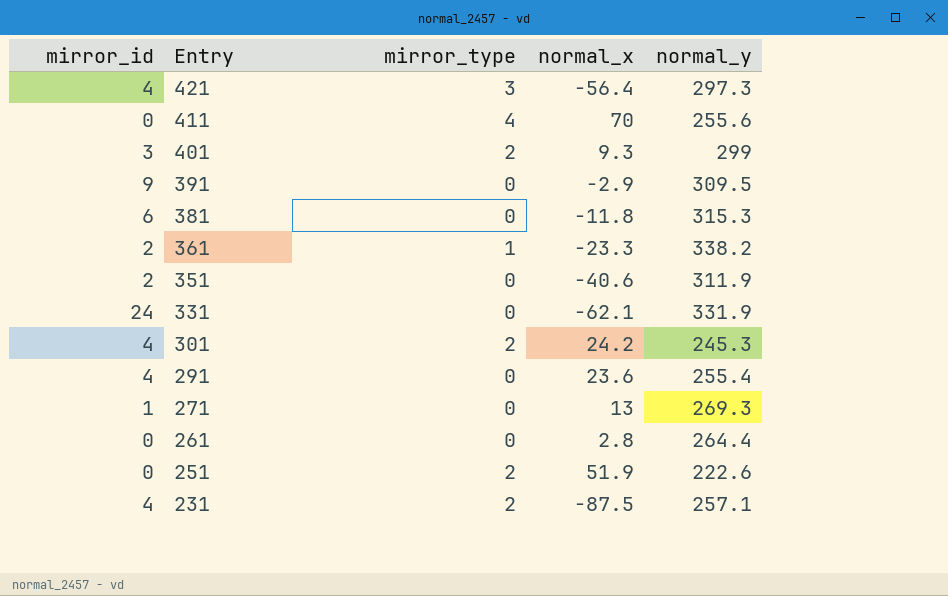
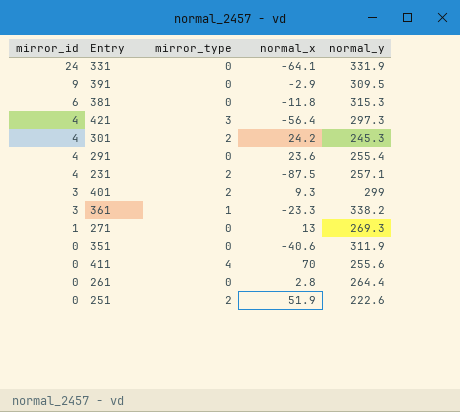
row order: Entry descending -> mirror_id descending
331 | normal_x: -62.1 -> -64.1
361 | mirror_id: 2 -> 3
351 | mirror_id: 2 -> 0

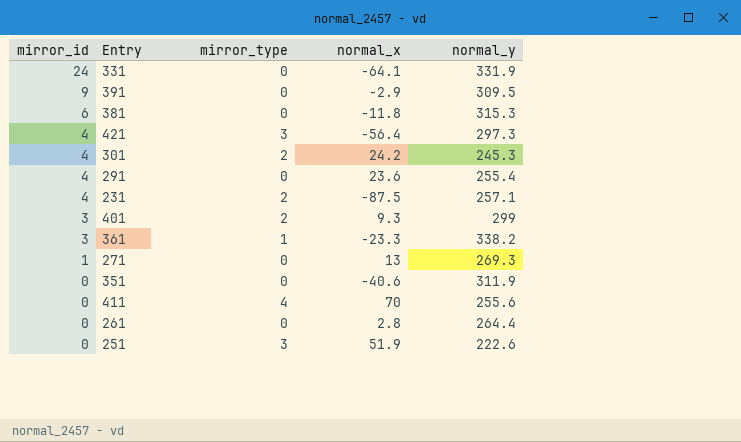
251 | mirror_type: 2 -> 3

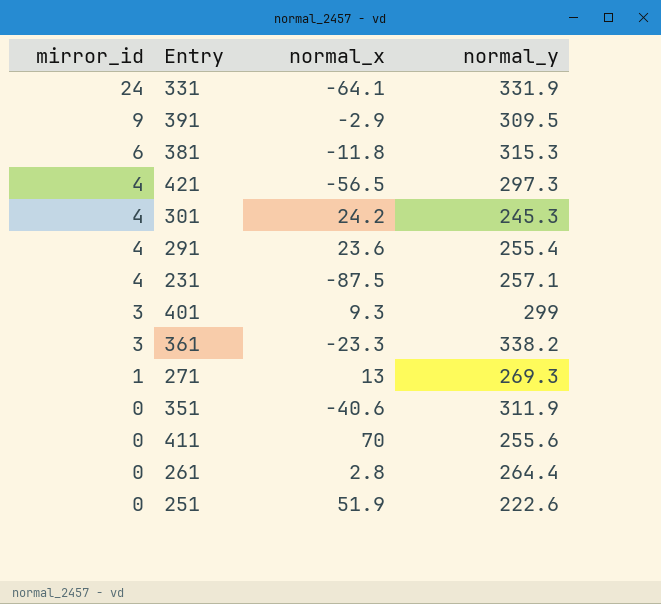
column mirror_type | position: 3 -> none
421 | normal_x: -56.4 -> -56.5

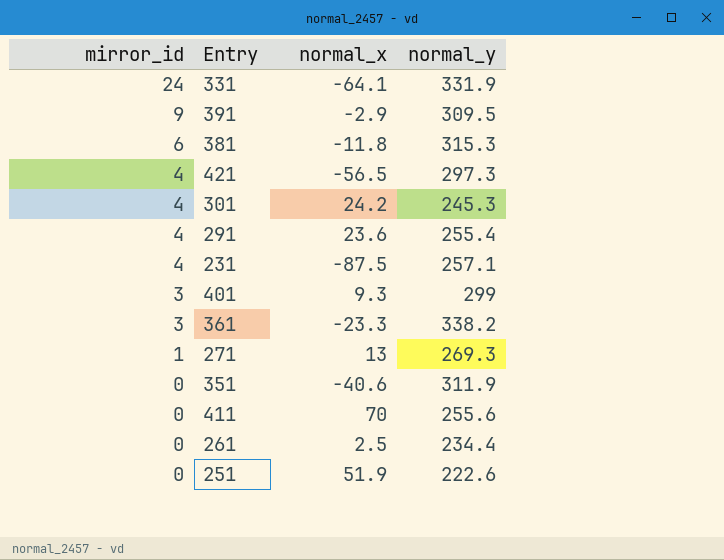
261 | normal_x: 2.8 -> 2.5
261 | normal_y: 264.4 -> 234.4

